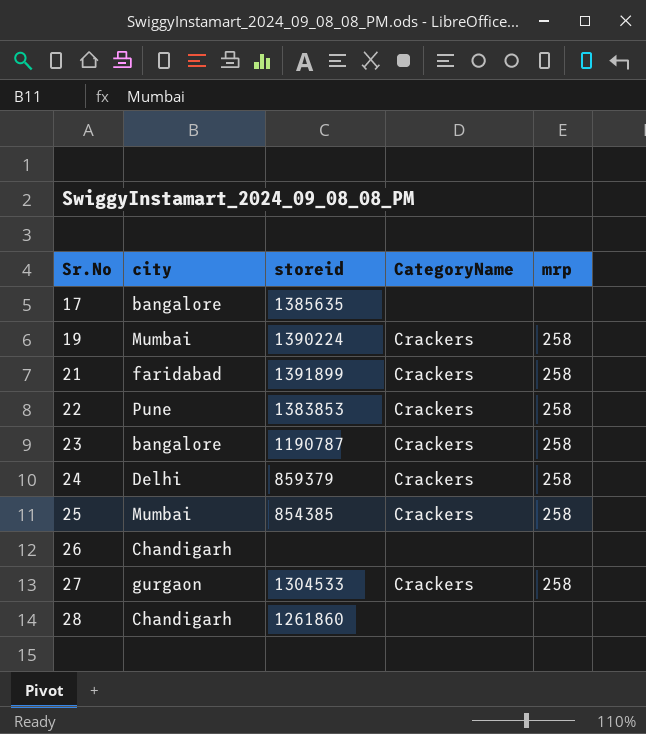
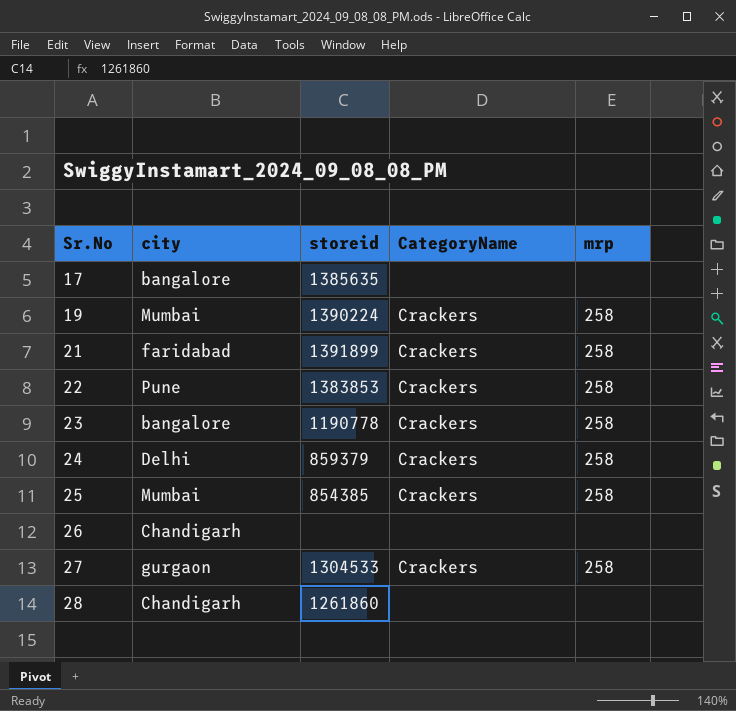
23 | storeid: 1190787 -> 1190778

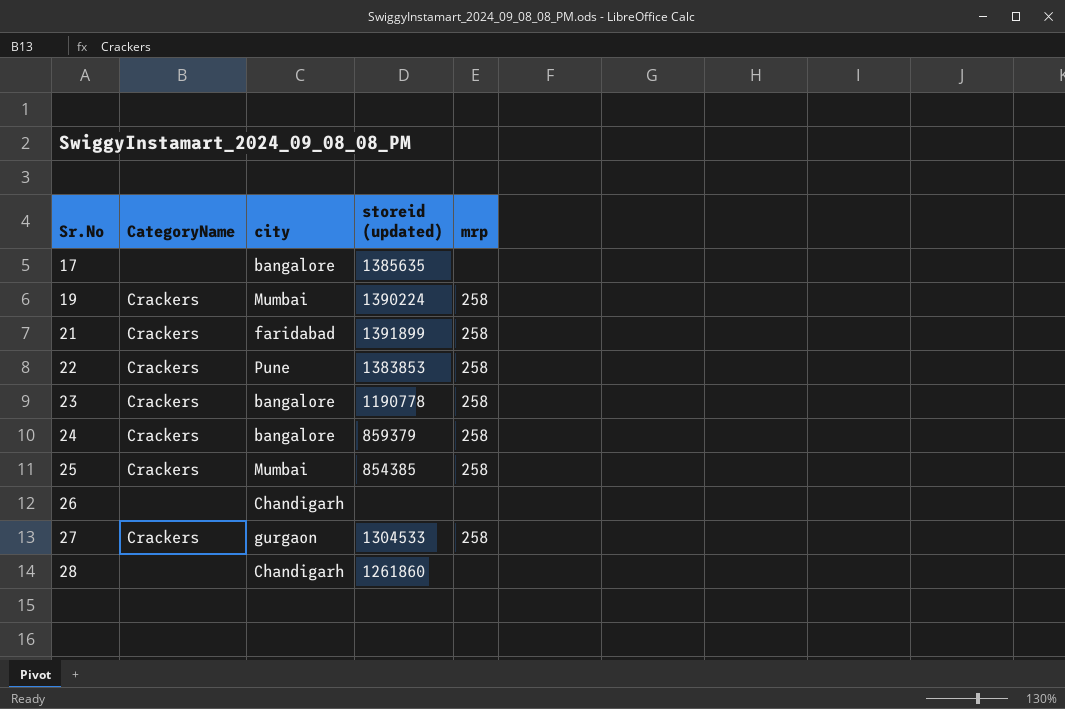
column CategoryName | position: 4 -> 2
column name: storeid -> storeid (updated)
24 | city: Delhi -> bangalore

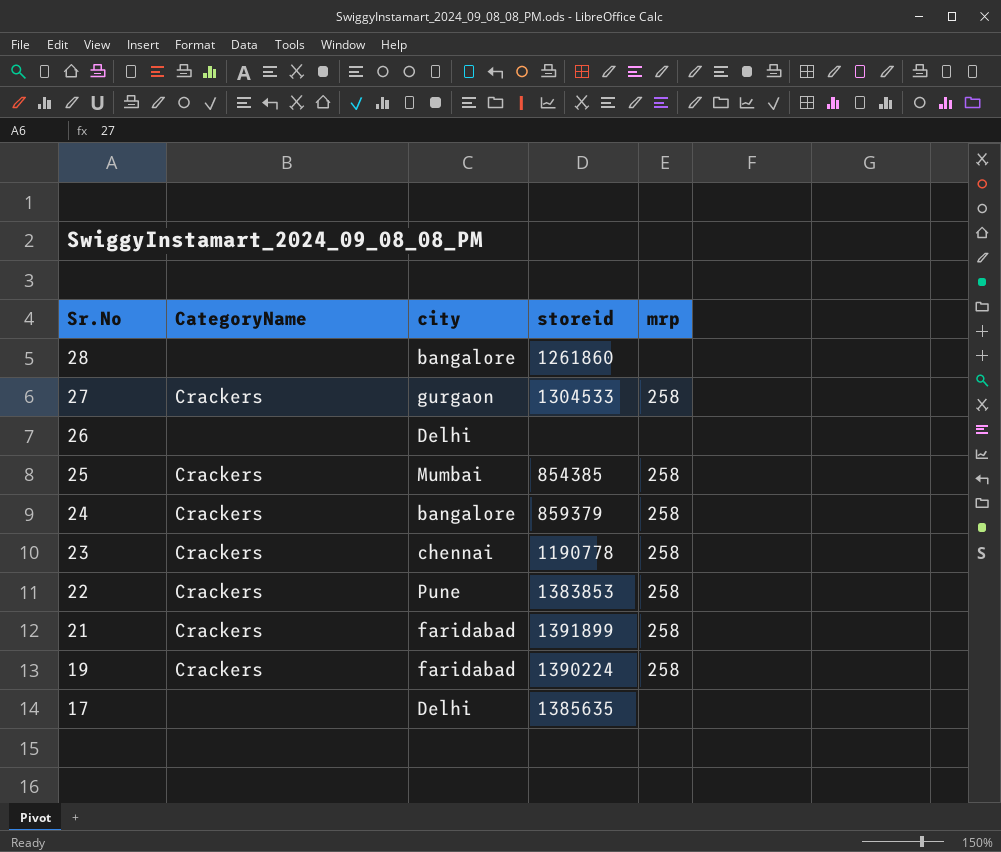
row order: Sr.No ascending -> Sr.No descending
column name: storeid (updated) -> storeid
28 | city: Chandigarh -> bangalore
26 | city: Chandigarh -> Delhi
23 | city: bangalore -> chennai
19 | city: Mumbai -> faridabad
17 | city: bangalore -> Delhi

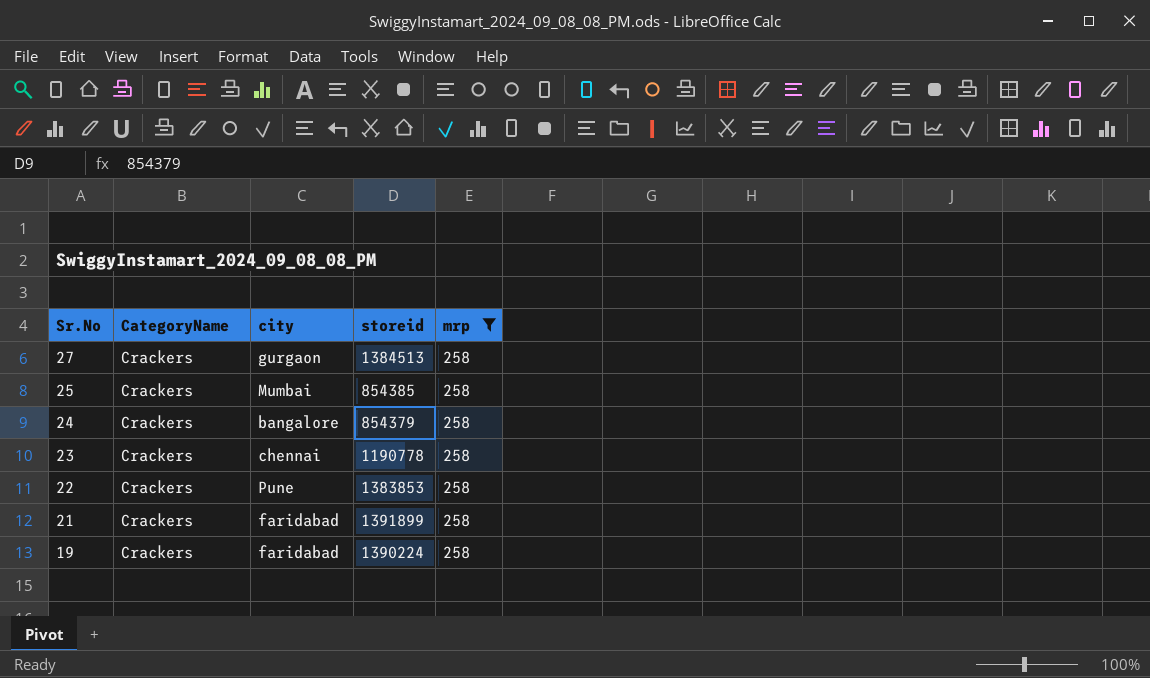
filter: none -> mrp = 258
27 | storeid: 1304533 -> 1384513
24 | storeid: 859379 -> 854379

